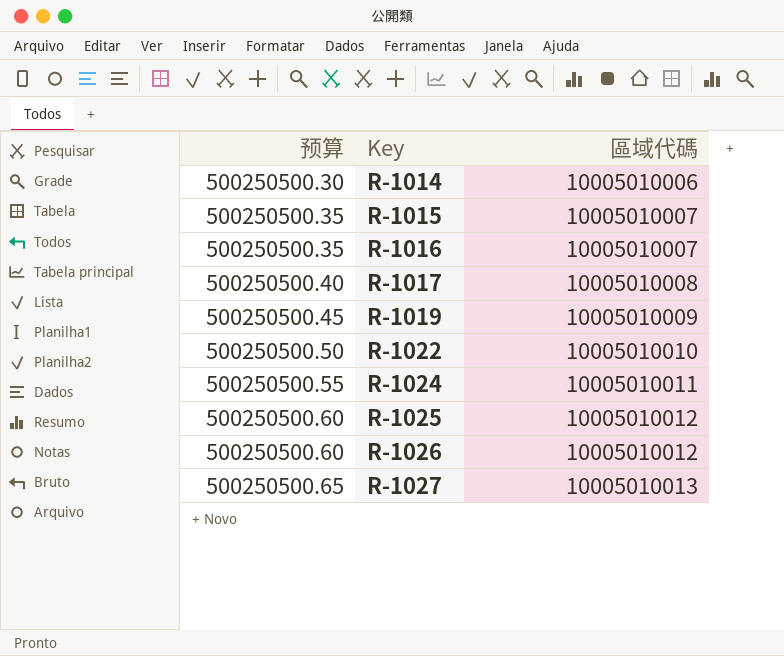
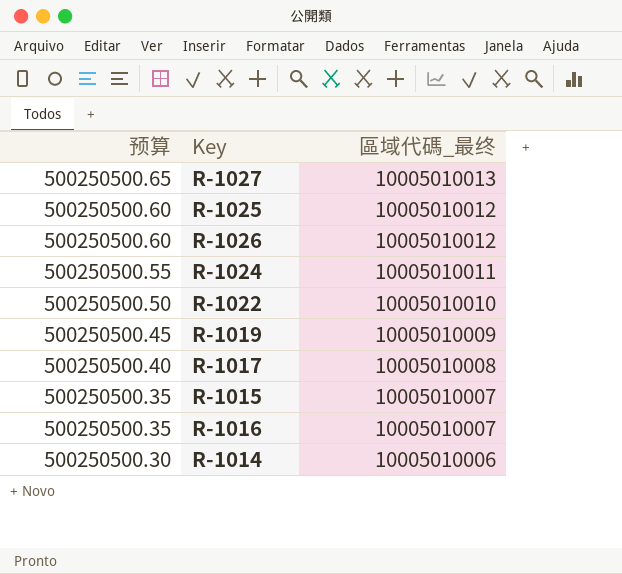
row order: 预算 ascending -> 预算 descending
column name: 區域代碼 -> 區域代碼_最终

